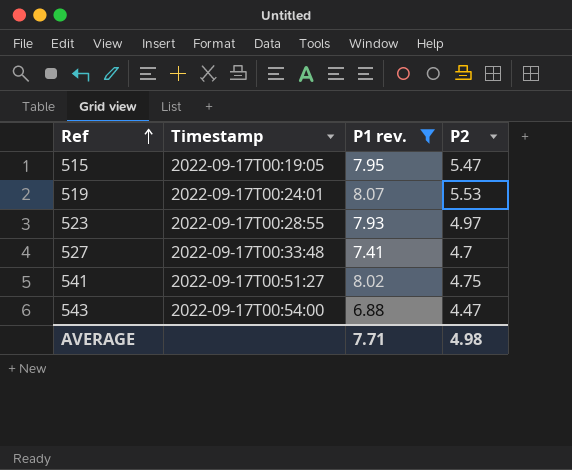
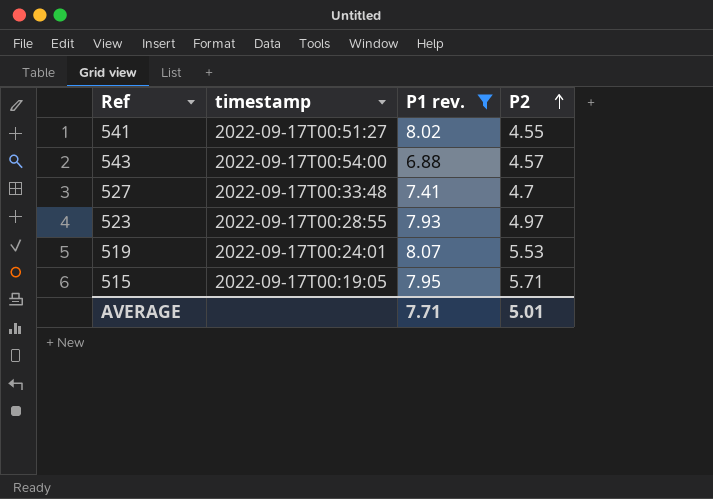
row order: Ref ascending -> P2 ascending
column name: Timestamp -> timestamp
541 | P2: 4.75 -> 4.55
543 | P2: 4.47 -> 4.57
515 | P2: 5.47 -> 5.71
AVERAGE | P2: 4.98 -> 5.01

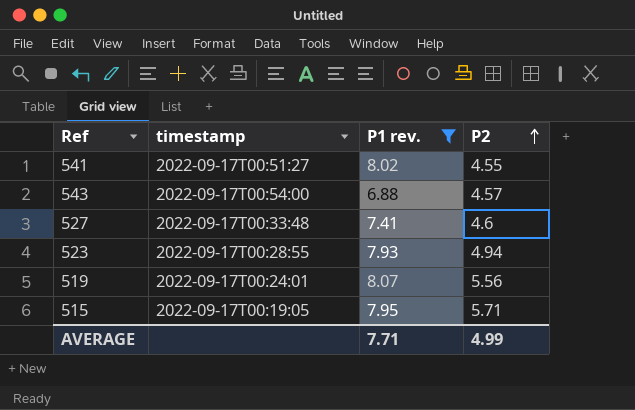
527 | P2: 4.7 -> 4.6
523 | P2: 4.97 -> 4.94
519 | P2: 5.53 -> 5.56
AVERAGE | P2: 5.01 -> 4.99

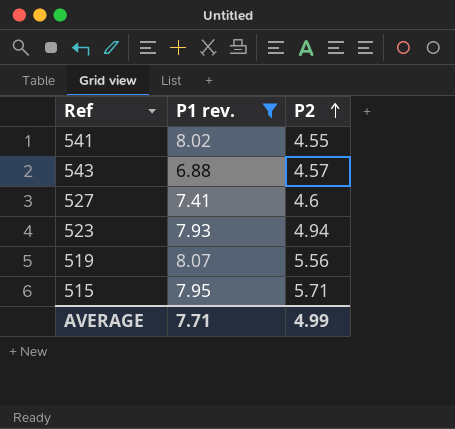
column timestamp | position: 2 -> none

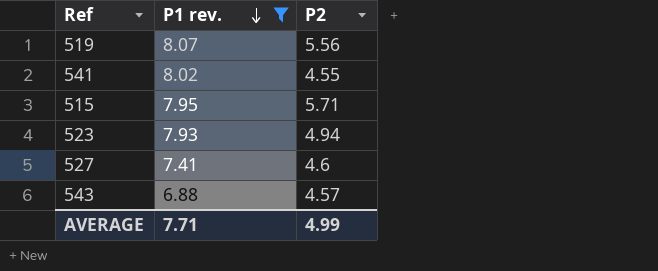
row order: P2 ascending -> P1 rev. descending

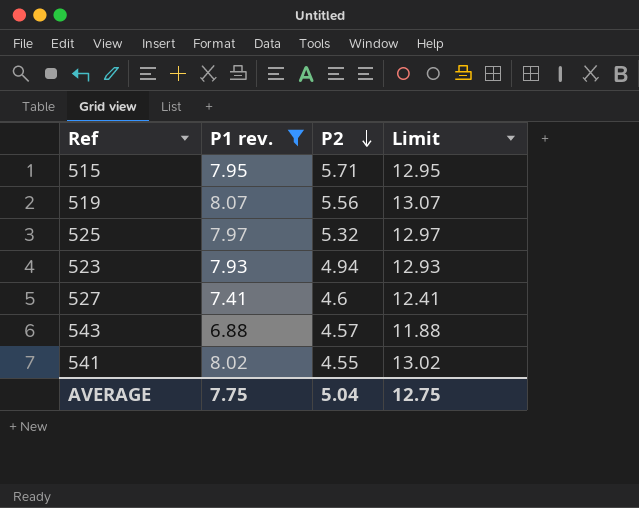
row order: P1 rev. descending -> P2 descending
column Limit | formula: none -> [P1 rev.] + 5
row 525: none -> 7.97 | 5.32 | 12.97
AVERAGE | P1 rev.: 7.71 -> 7.75
AVERAGE | P2: 4.99 -> 5.04

